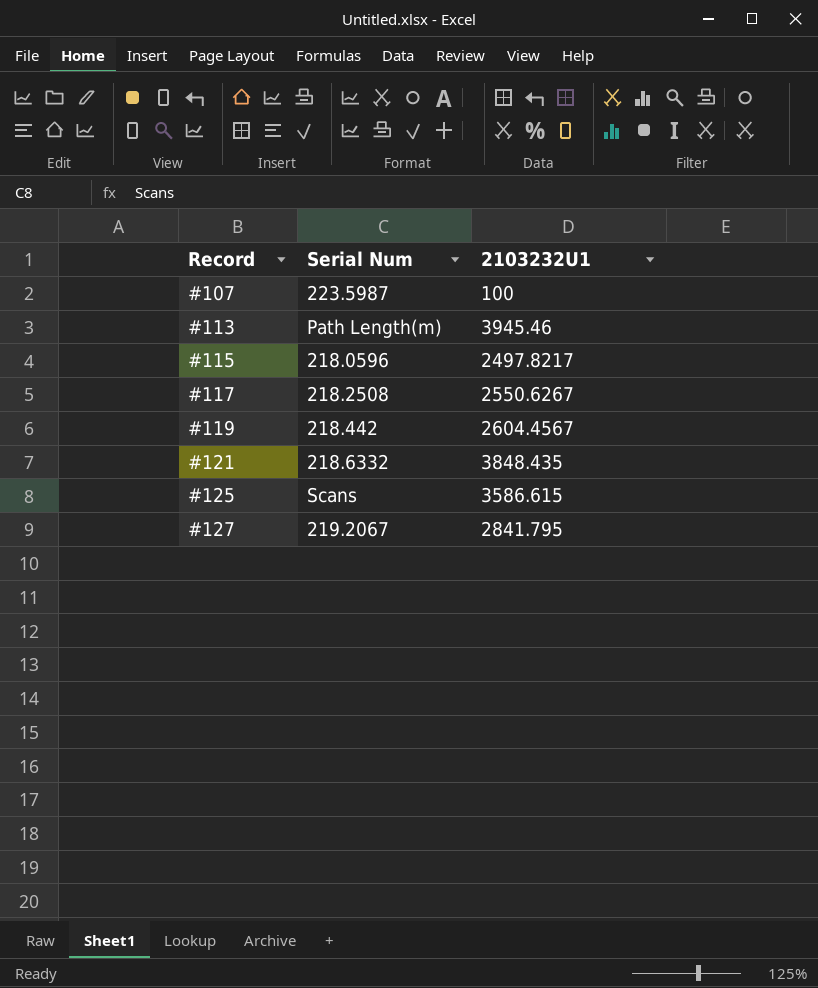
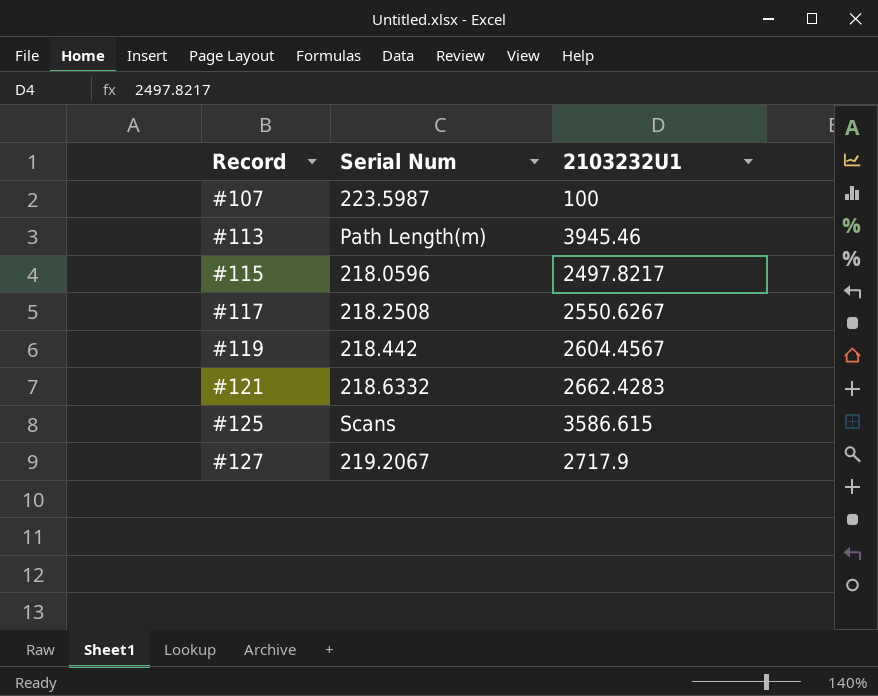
#121 | 2103232U1: 3848.435 -> 2662.4283
#127 | 2103232U1: 2841.795 -> 2717.9

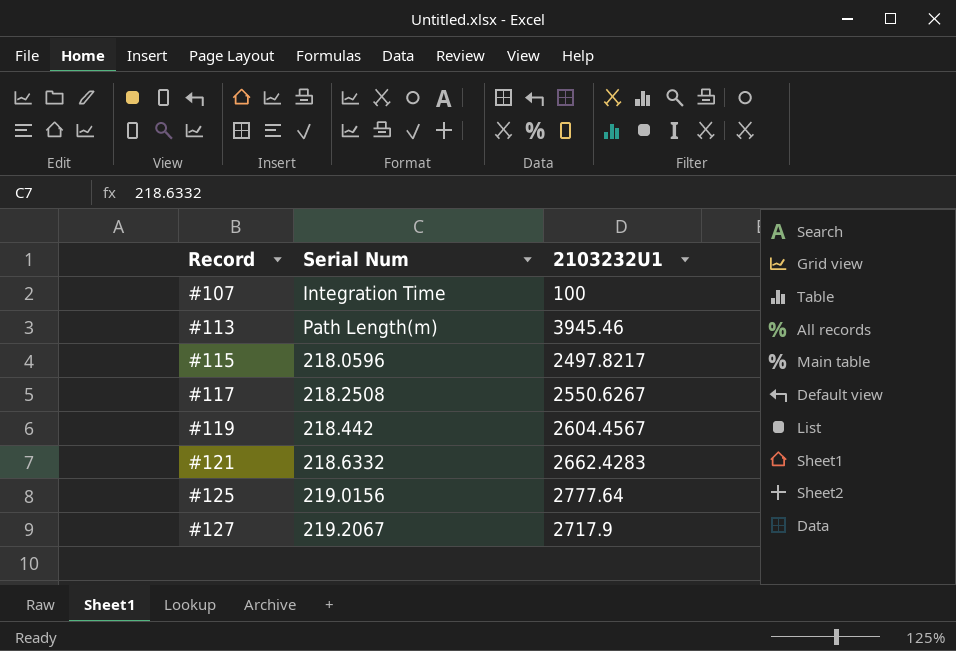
#107 | Serial Num: 223.5987 -> Integration Time
#125 | Serial Num: Scans -> 219.0156
#125 | 2103232U1: 3586.615 -> 2777.64

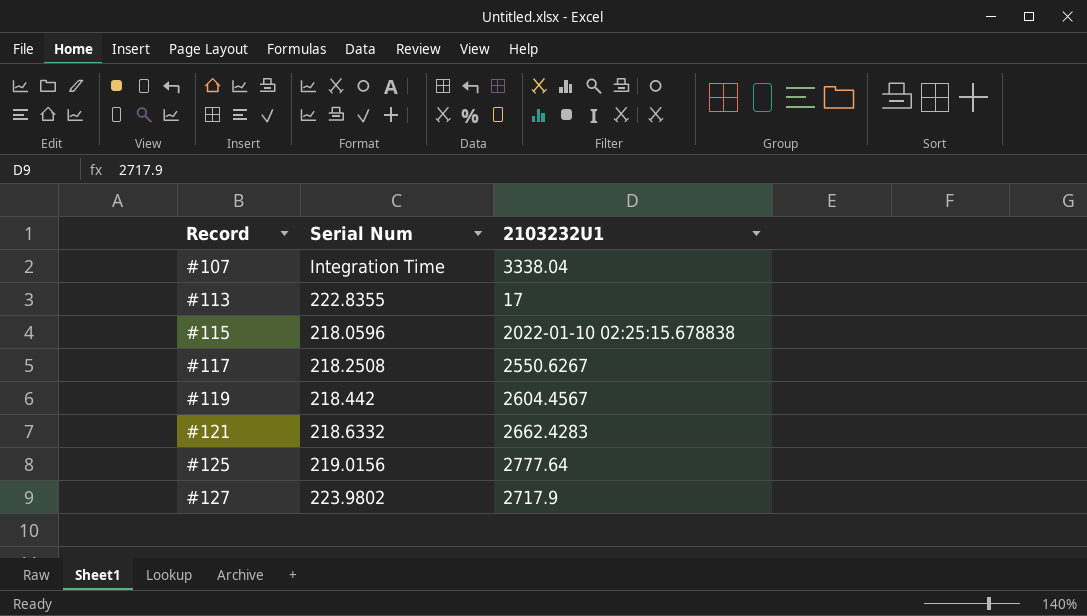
#107 | 2103232U1: 100 -> 3338.04
#113 | Serial Num: Path Length(m) -> 222.8355
#113 | 2103232U1: 3945.46 -> 17
#115 | 2103232U1: 2497.8217 -> 2022-01-10 02:25:15.678838
#127 | Serial Num: 219.2067 -> 223.9802

